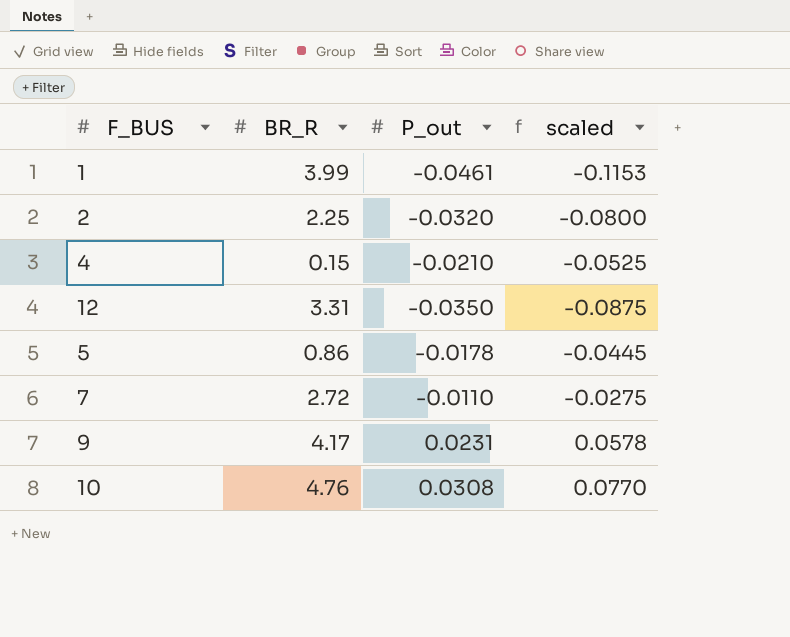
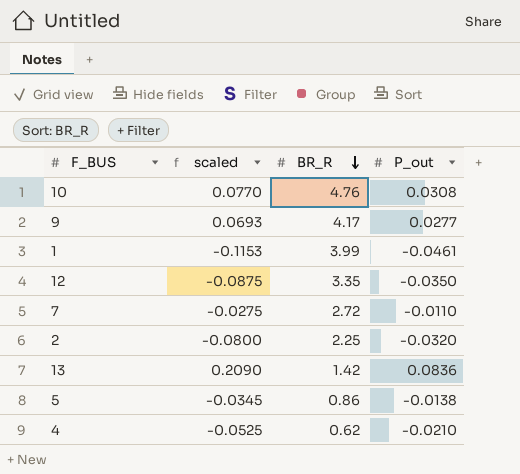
row order: none -> BR_R descending
column scaled | position: 4 -> 2
9 | scaled: 0.0578 -> 0.0693
9 | P_out: 0.0231 -> 0.0277
12 | BR_R: 3.31 -> 3.35
row 13: none -> 0.2090 | 1.42 | 0.0836
5 | scaled: -0.0445 -> -0.0345
5 | P_out: -0.0178 -> -0.0138
4 | BR_R: 0.15 -> 0.62

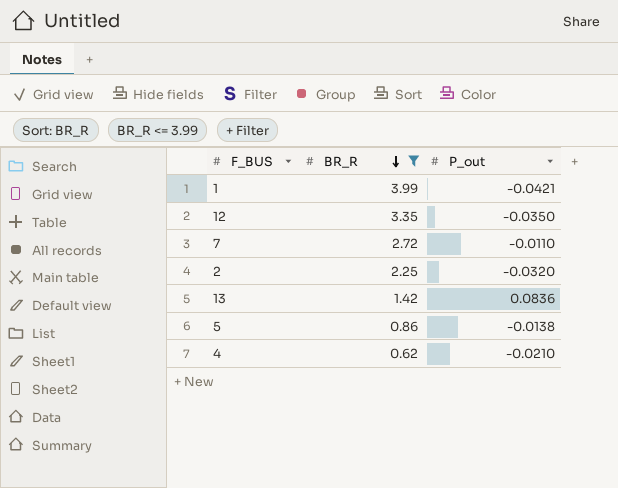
filter: none -> BR_R <= 3.99
column scaled | formula: [P_out] * 2.5 -> none
1 | P_out: -0.0461 -> -0.0421

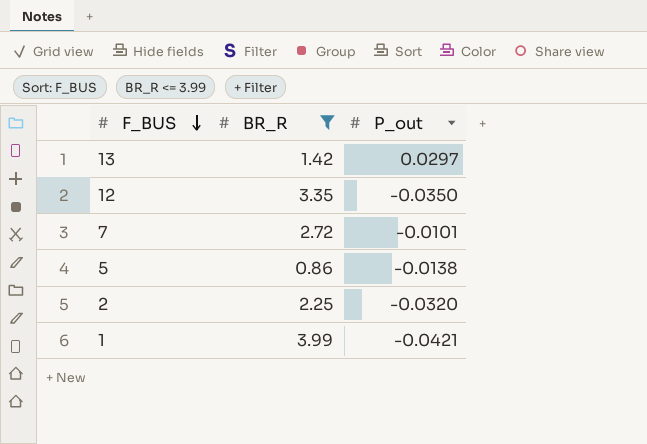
row order: BR_R descending -> F_BUS descending
row 4: 0.62 | -0.0210 -> none
13 | P_out: 0.0836 -> 0.0297
7 | P_out: -0.0110 -> -0.0101

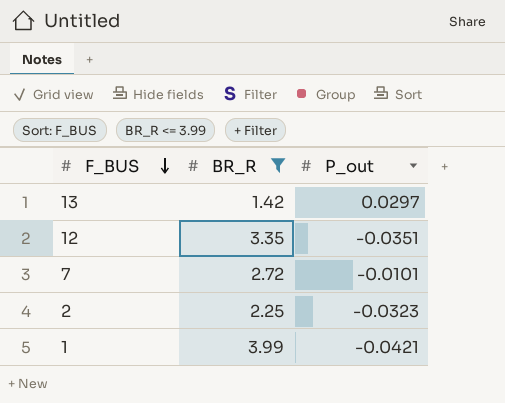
row 5: 0.86 | -0.0138 -> none
12 | P_out: -0.0350 -> -0.0351
2 | P_out: -0.0320 -> -0.0323

